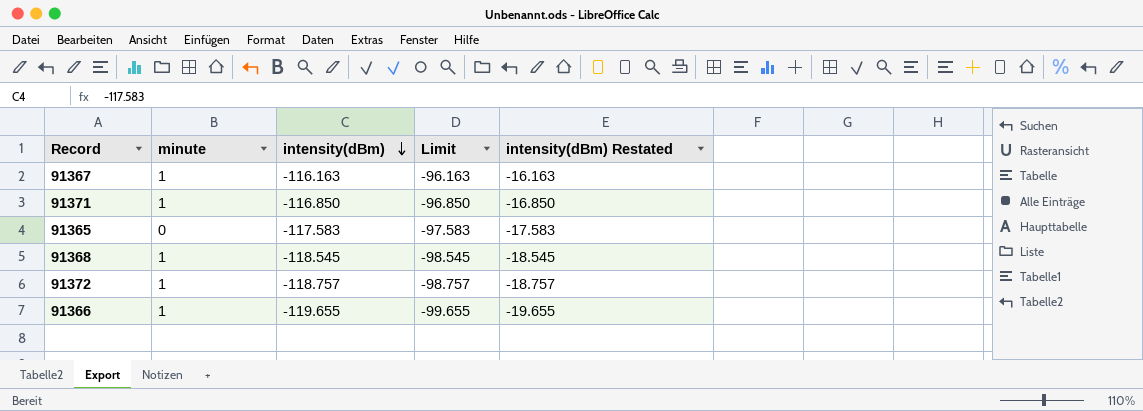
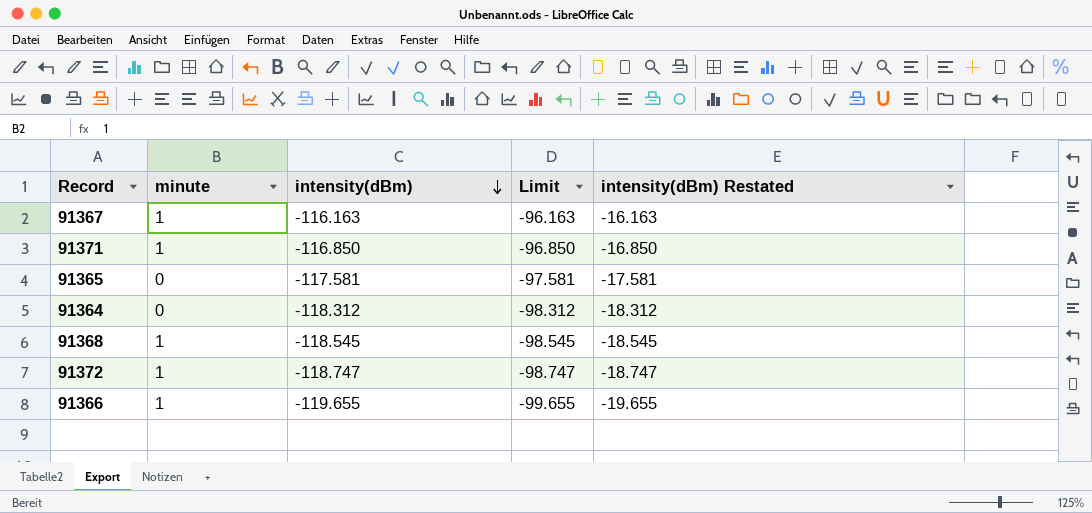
91365 | intensity(dBm): -117.583 -> -117.581
91365 | Limit: -97.583 -> -97.581
91365 | intensity(dBm) Restated: -17.583 -> -17.581
row 91364: none -> 0 | -118.312 | -98.312 | -18.312
91372 | intensity(dBm): -118.757 -> -118.747
91372 | Limit: -98.757 -> -98.747
91372 | intensity(dBm) Restated: -18.757 -> -18.747

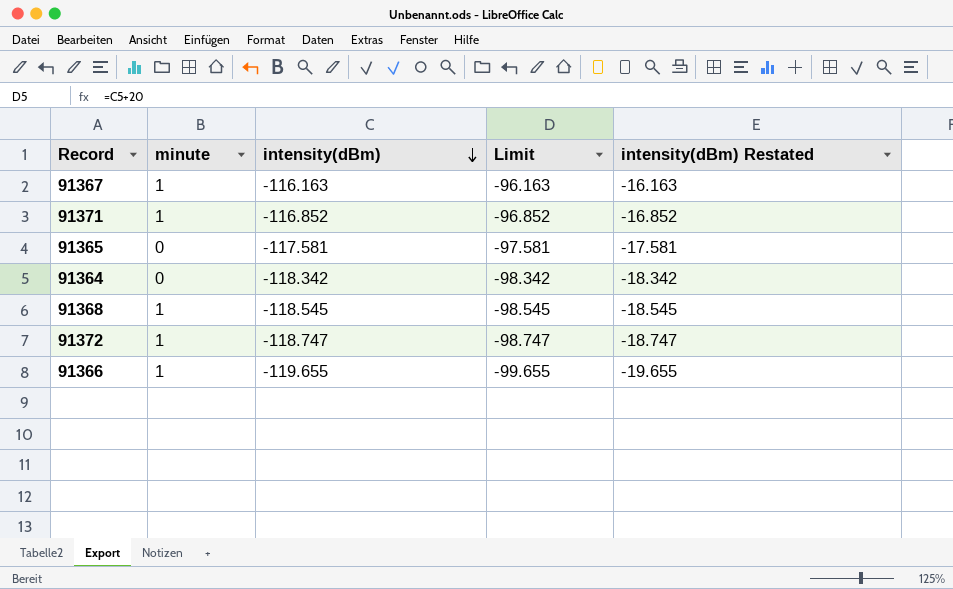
91371 | intensity(dBm): -116.850 -> -116.852
91371 | Limit: -96.850 -> -96.852
91371 | intensity(dBm) Restated: -16.850 -> -16.852
91364 | intensity(dBm): -118.312 -> -118.342
91364 | Limit: -98.312 -> -98.342
91364 | intensity(dBm) Restated: -18.312 -> -18.342

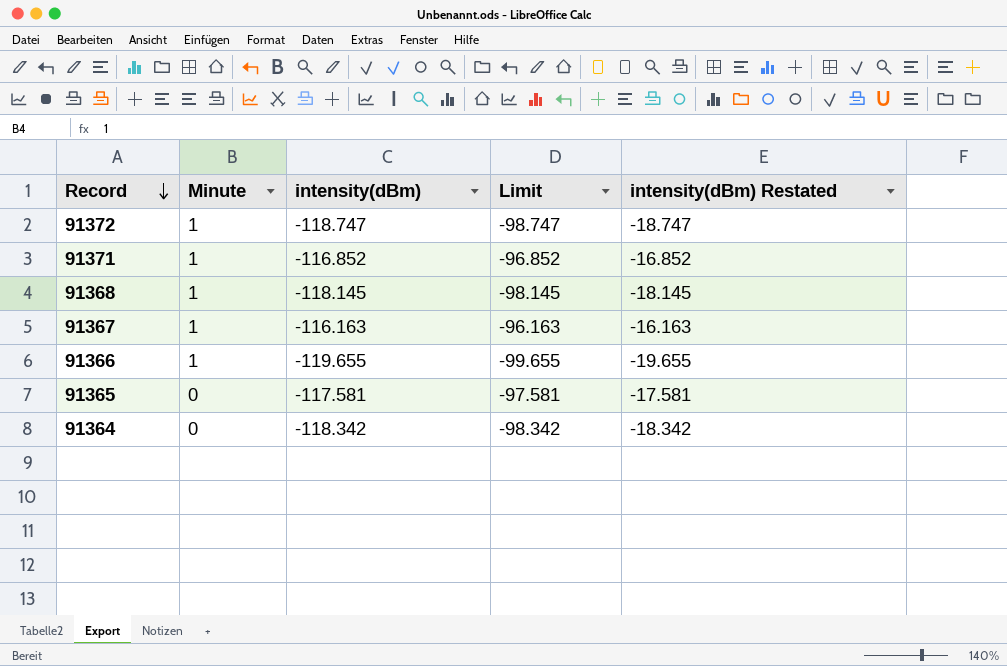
row order: intensity(dBm) descending -> Record descending
column name: minute -> Minute
91368 | intensity(dBm): -118.545 -> -118.145
91368 | Limit: -98.545 -> -98.145
91368 | intensity(dBm) Restated: -18.545 -> -18.145

